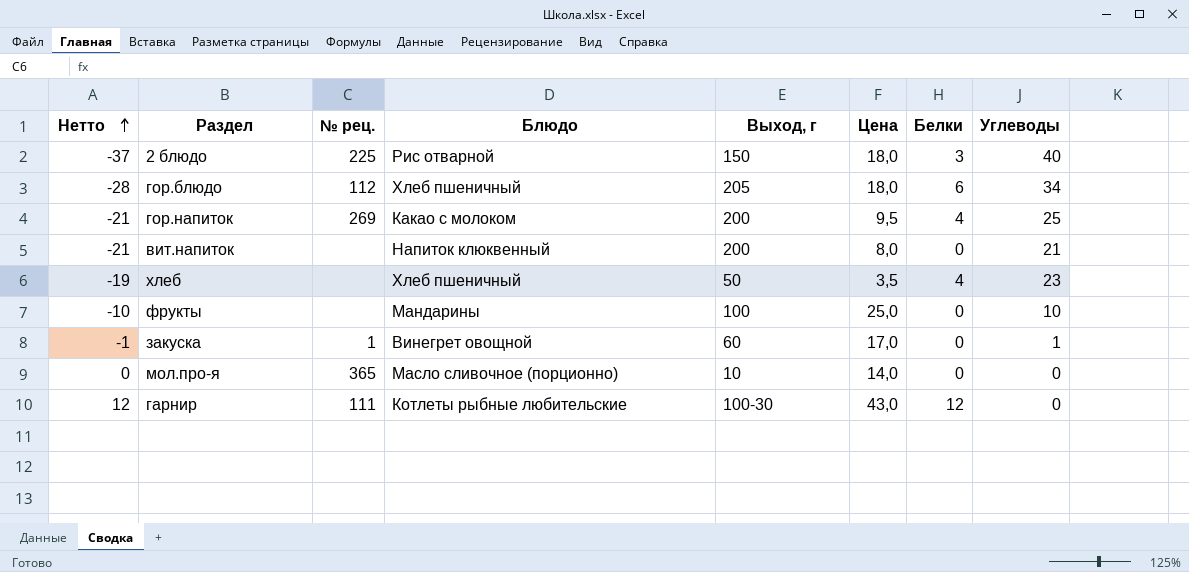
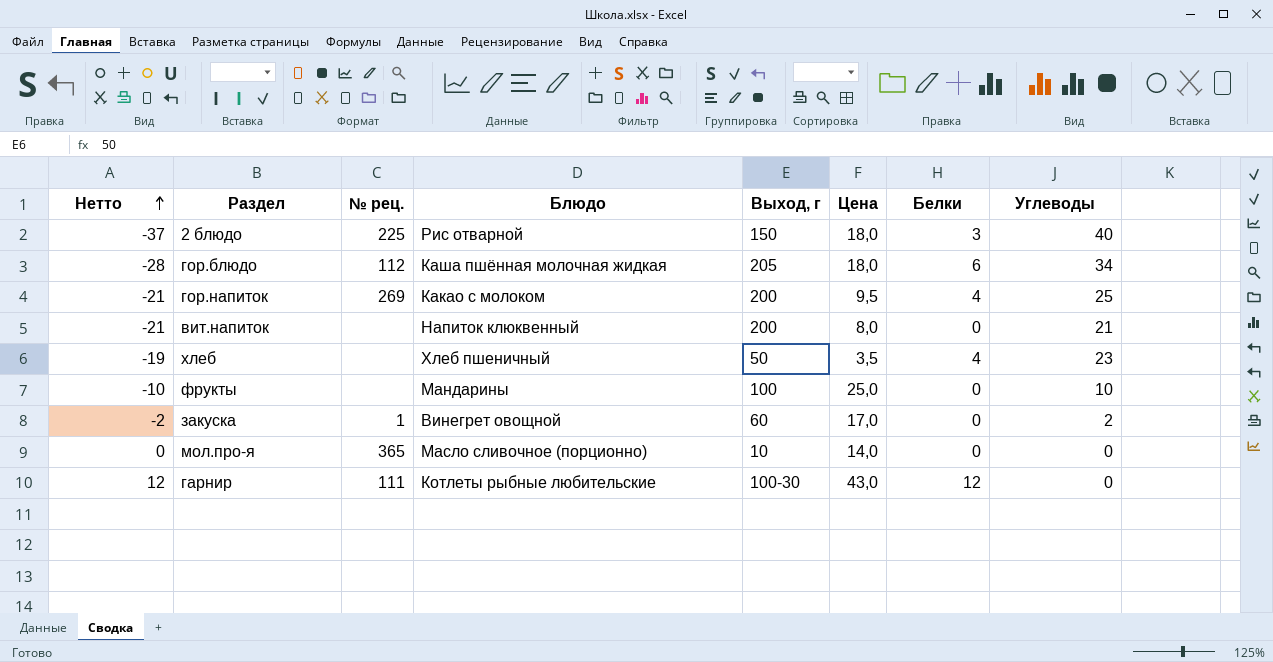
гор.блюдо | Блюдо: Хлеб пшеничный -> Каша пшённая молочная жидкая
закуска | Нетто: -1 -> -2
закуска | Углеводы: 1 -> 2

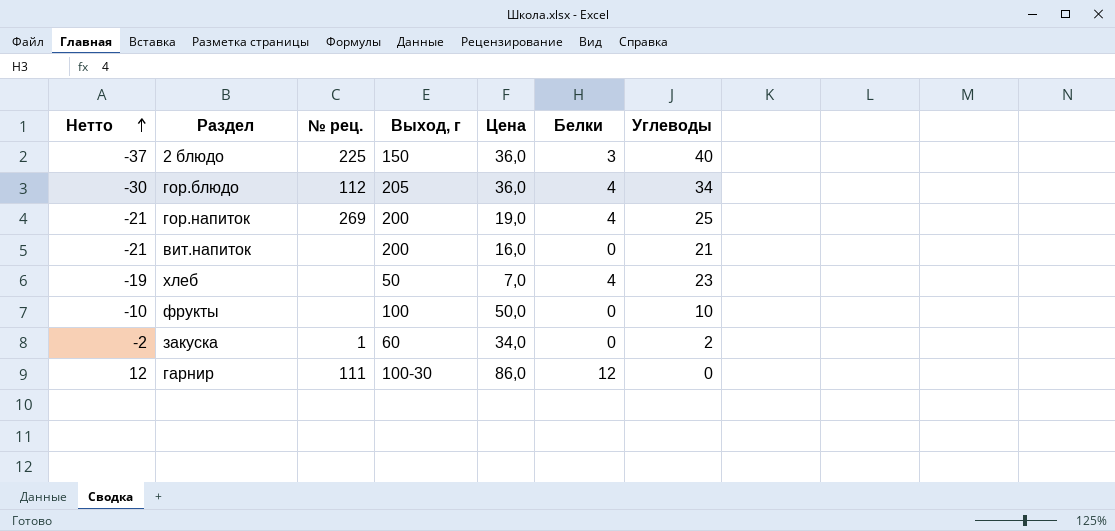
column Блюдо | position: 4 -> none
row мол.про-я: 0 | 365 | Масло сливочное (порционно) | 10 | 14,0 | 0 | 0 -> none
2 блюдо | Цена: 18,0 -> 36,0
гор.блюдо | Нетто: -28 -> -30
гор.блюдо | Цена: 18,0 -> 36,0
гор.блюдо | Белки: 6 -> 4
гор.напиток | Цена: 9,5 -> 19,0
вит.напиток | Цена: 8,0 -> 16,0
хлеб | Цена: 3,5 -> 7,0
фрукты | Цена: 25,0 -> 50,0
закуска | Цена: 17,0 -> 34,0
гарнир | Цена: 43,0 -> 86,0

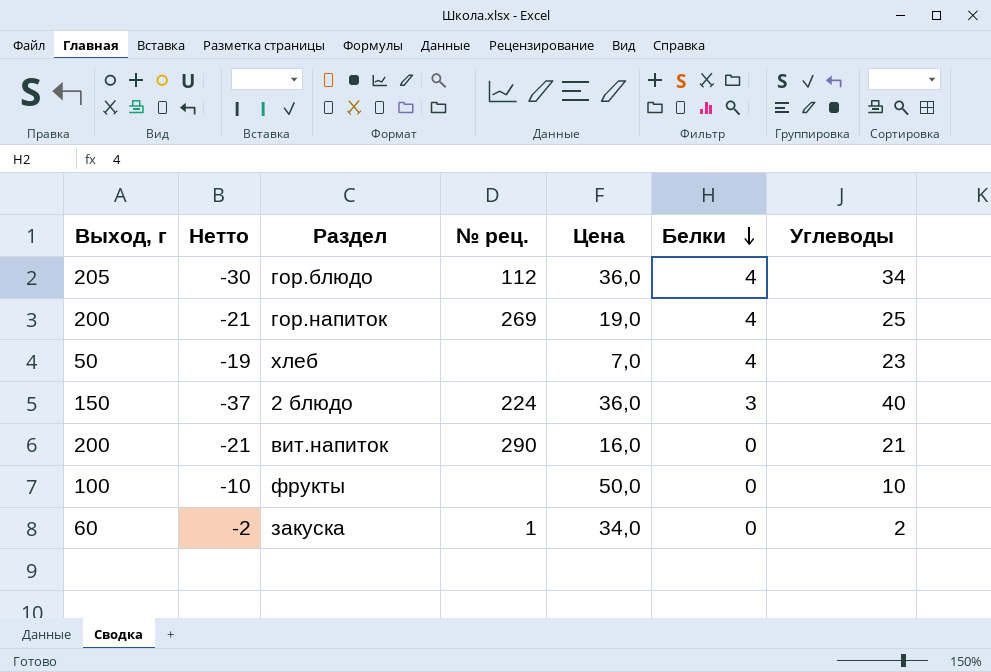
row order: Нетто ascending -> Белки descending
column Выход, г | position: 4 -> 1
row гарнир: 12 | 111 | 100-30 | 86,0 | 12 | 0 -> none
2 блюдо | № рец.: 225 -> 224
вит.напиток | № рец.: none -> 290

